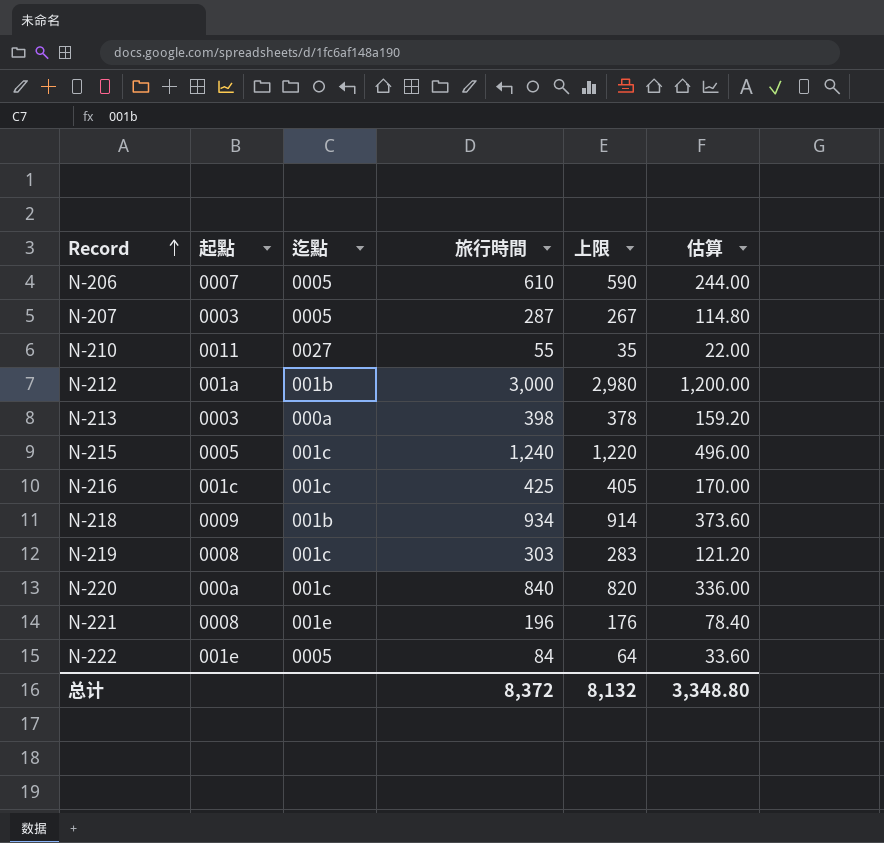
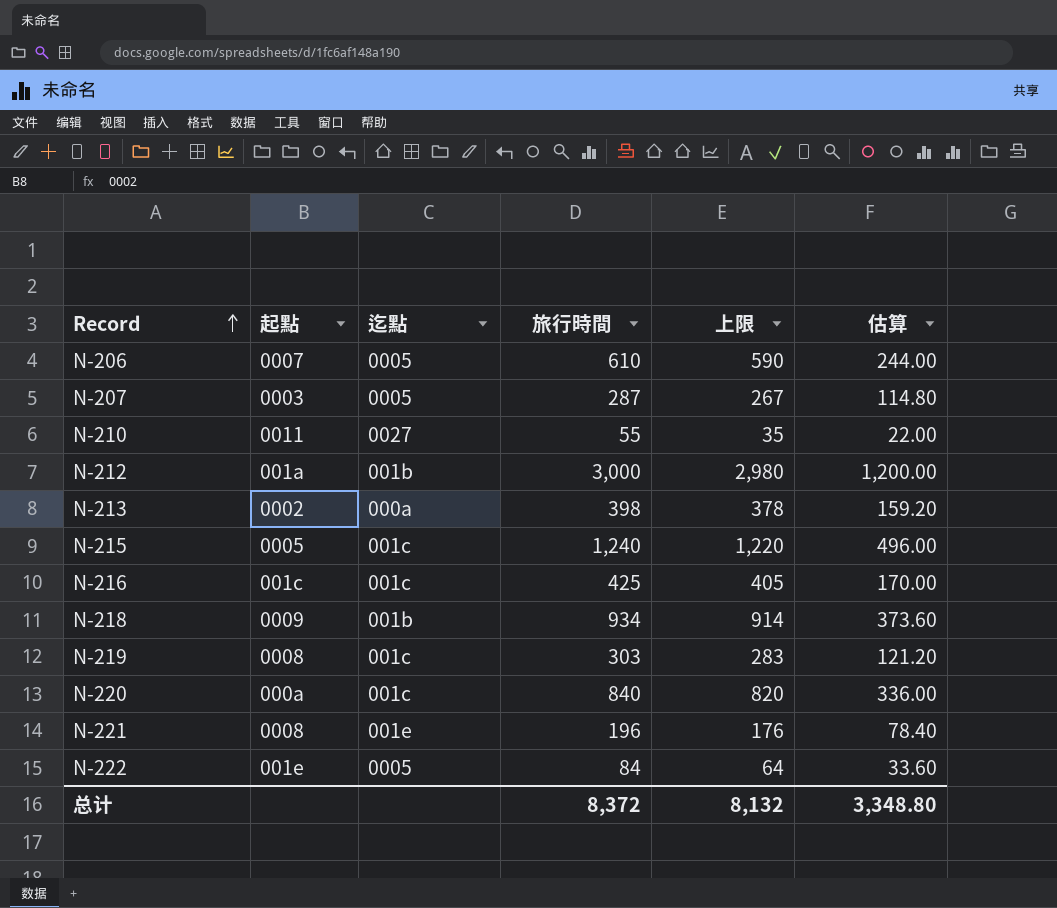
N-213 | 起點: 0003 -> 0002

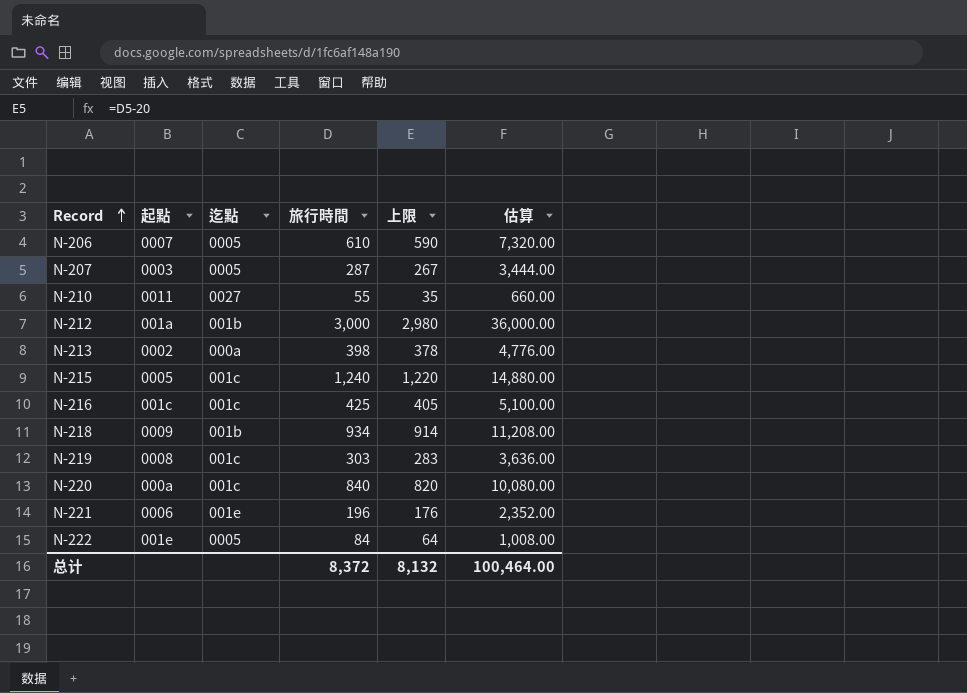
column 估算 | formula: [旅行時間] * 0.4 -> [旅行時間] * 12
N-221 | 起點: 0008 -> 0006
总计 | 估算: 3,348.80 -> 100,464.00

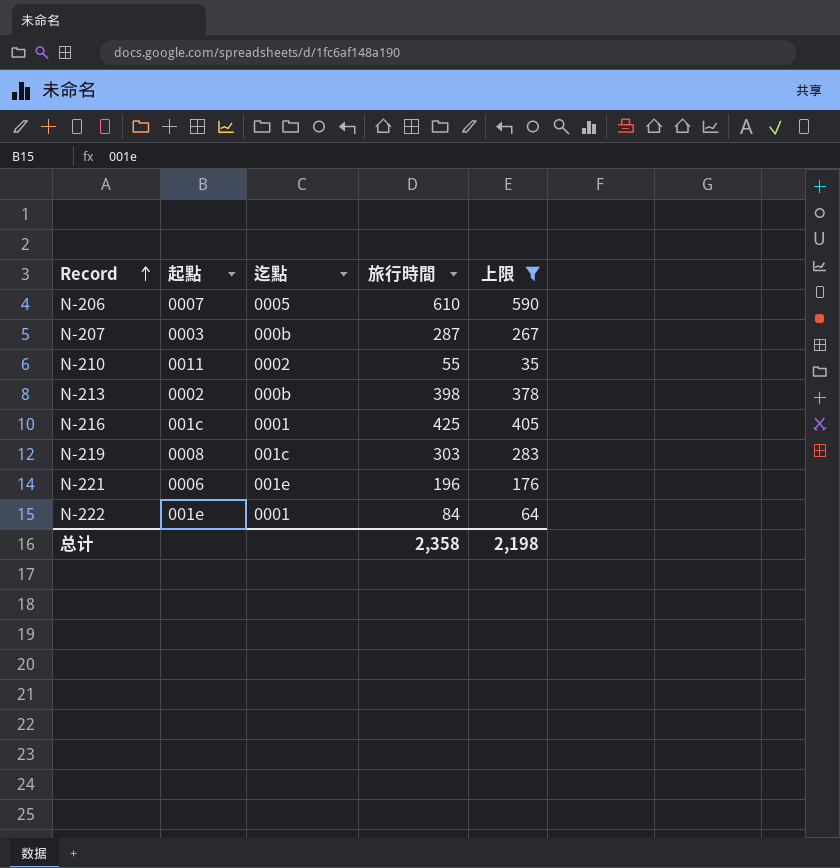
filter: none -> 上限 <= 590
column 估算 | formula: [旅行時間] * 12 -> none
N-207 | 迄點: 0005 -> 000b
N-210 | 迄點: 0027 -> 0002
N-213 | 迄點: 000a -> 000b
N-216 | 迄點: 001c -> 0001
N-222 | 迄點: 0005 -> 0001
总计 | 旅行時間: 8,372 -> 2,358
总计 | 上限: 8,132 -> 2,198

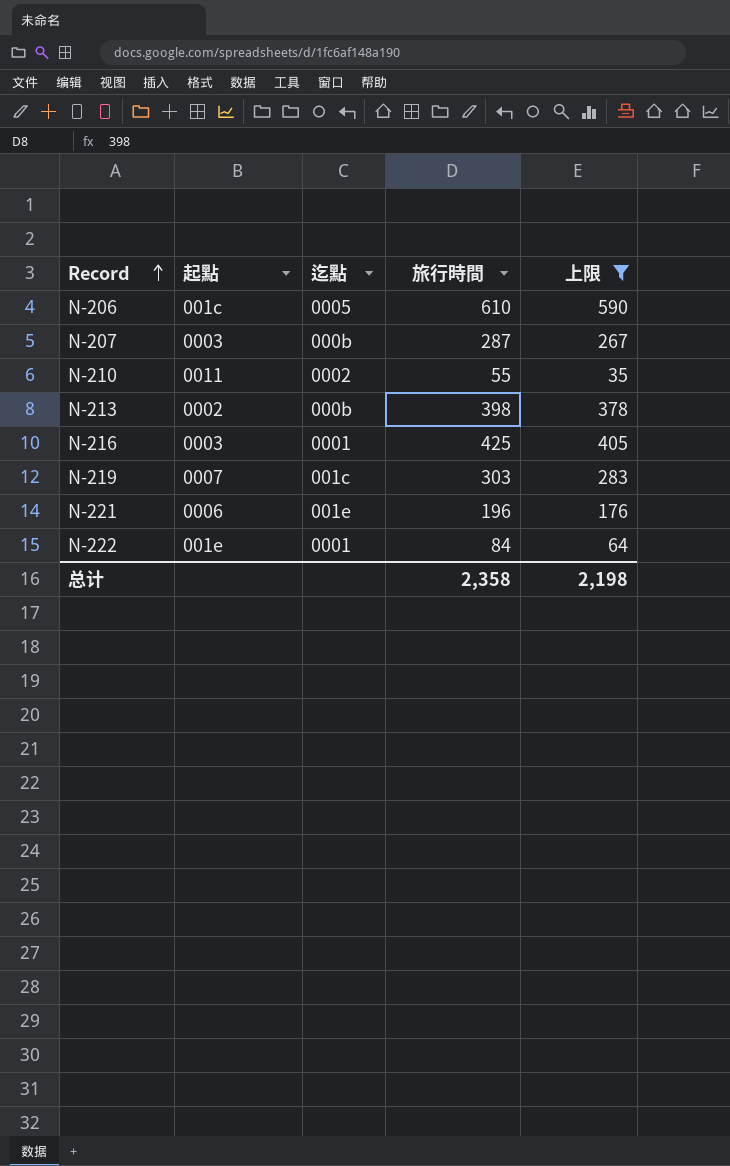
N-206 | 起點: 0007 -> 001c
N-216 | 起點: 001c -> 0003
N-219 | 起點: 0008 -> 0007

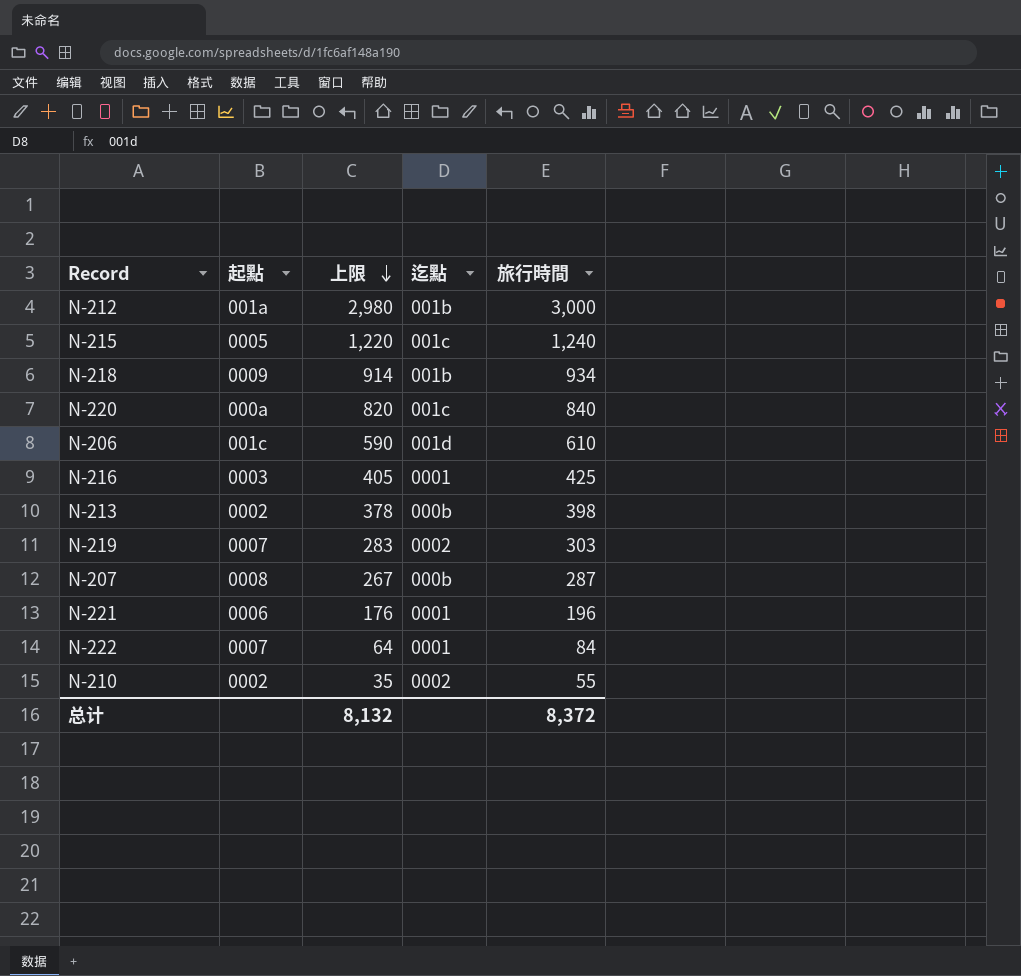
filter: 上限 <= 590 -> none
row order: Record ascending -> 上限 descending
column 上限 | position: 5 -> 3
N-206 | 迄點: 0005 -> 001d
N-219 | 迄點: 001c -> 0002
N-207 | 起點: 0003 -> 0008
N-221 | 迄點: 001e -> 0001
N-222 | 起點: 001e -> 0007
N-210 | 起點: 0011 -> 0002
总计 | 上限: 2,198 -> 8,132
总计 | 旅行時間: 2,358 -> 8,372

